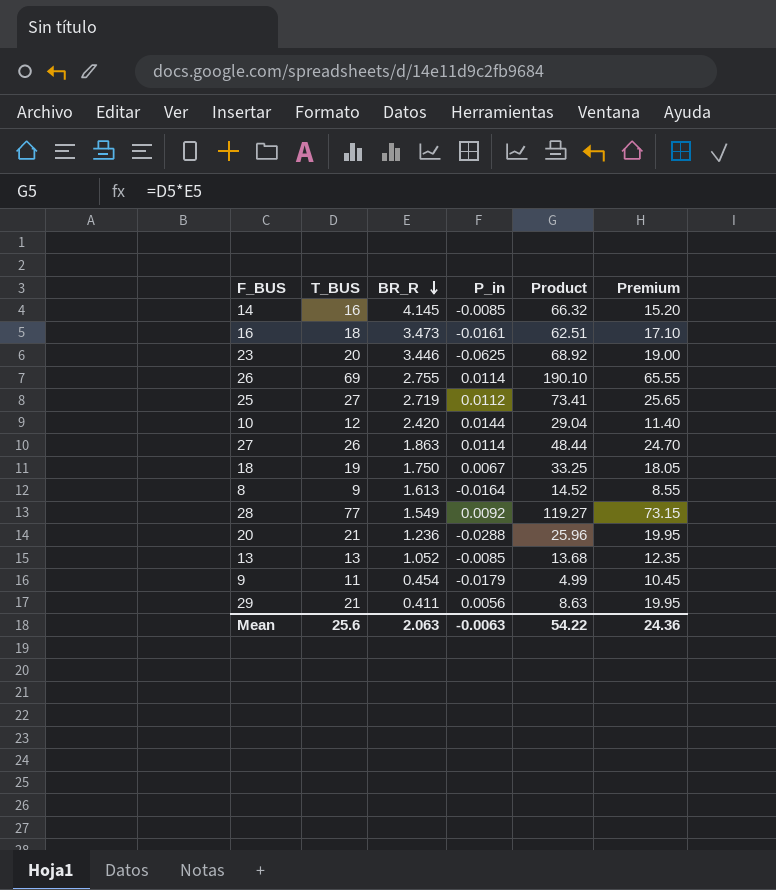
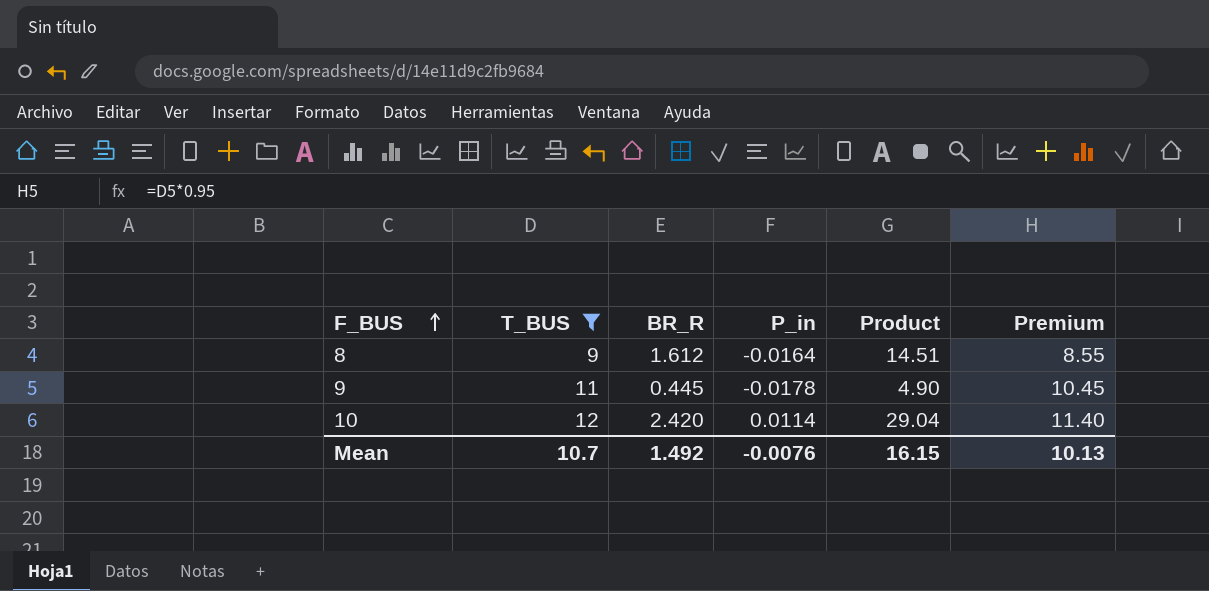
filter: none -> T_BUS <= 12
row order: BR_R descending -> F_BUS ascending
8 | BR_R: 1.613 -> 1.612
8 | Product: 14.52 -> 14.51
9 | BR_R: 0.454 -> 0.445
9 | P_in: -0.0179 -> -0.0178
9 | Product: 4.99 -> 4.90
10 | P_in: 0.0144 -> 0.0114
Mean | T_BUS: 25.6 -> 10.7
Mean | BR_R: 2.063 -> 1.492
Mean | P_in: -0.0063 -> -0.0076
Mean | Product: 54.22 -> 16.15
Mean | Premium: 24.36 -> 10.13

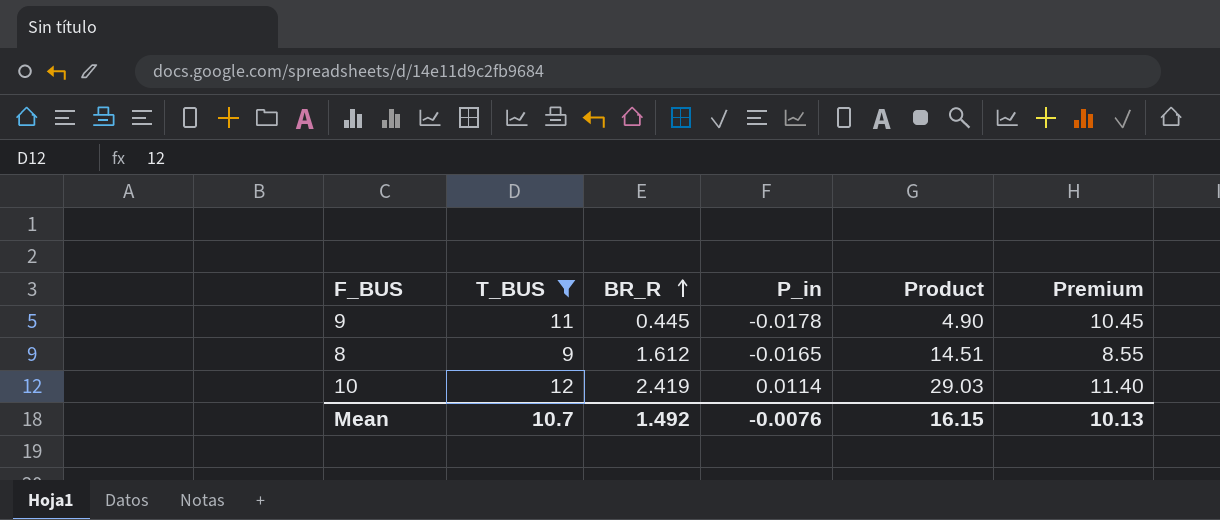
row order: F_BUS ascending -> BR_R ascending
8 | P_in: -0.0164 -> -0.0165
10 | BR_R: 2.420 -> 2.419
10 | Product: 29.04 -> 29.03

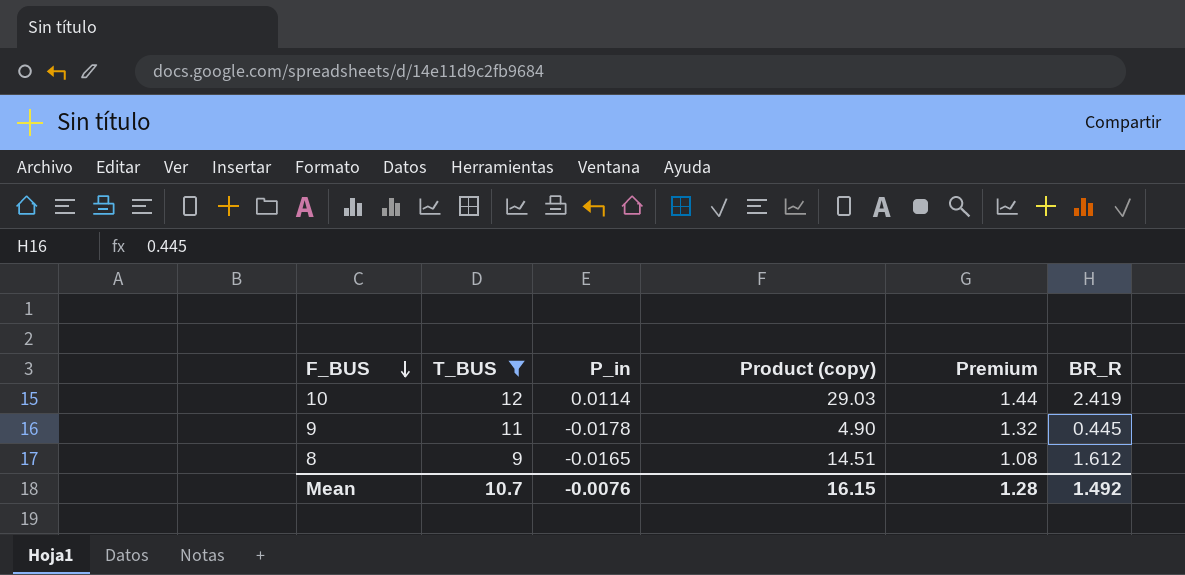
row order: BR_R ascending -> F_BUS descending
column name: Product -> Product (copy)
column Premium | formula: [T_BUS] * 0.95 -> [T_BUS] * 0.12
column BR_R | position: 3 -> 6
Mean | Premium: 10.13 -> 1.28

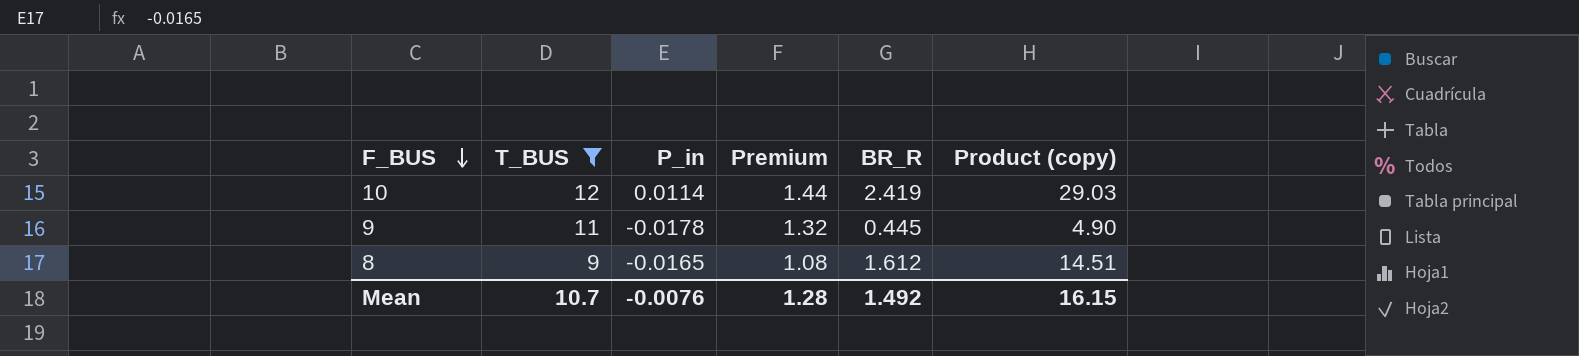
column Product (copy) | position: 4 -> 6

